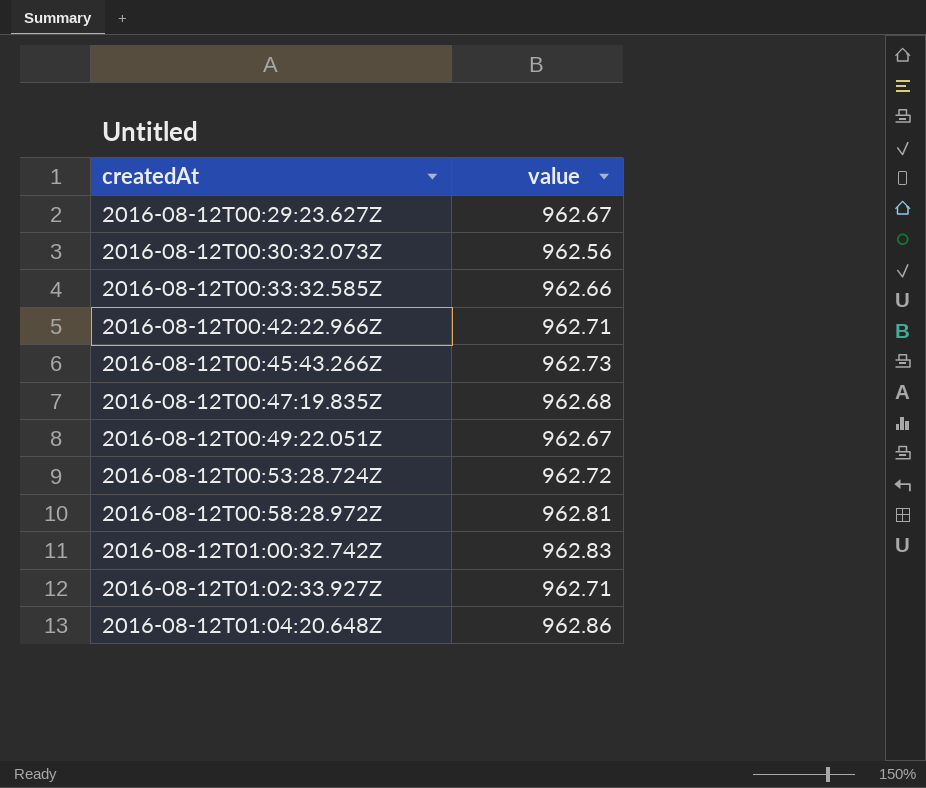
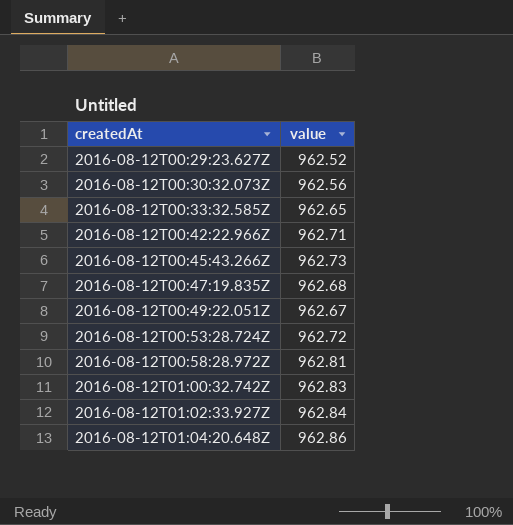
2016-08-12T00:29:23.627Z | value: 962.67 -> 962.52
2016-08-12T00:33:32.585Z | value: 962.66 -> 962.65
2016-08-12T01:02:33.927Z | value: 962.71 -> 962.84

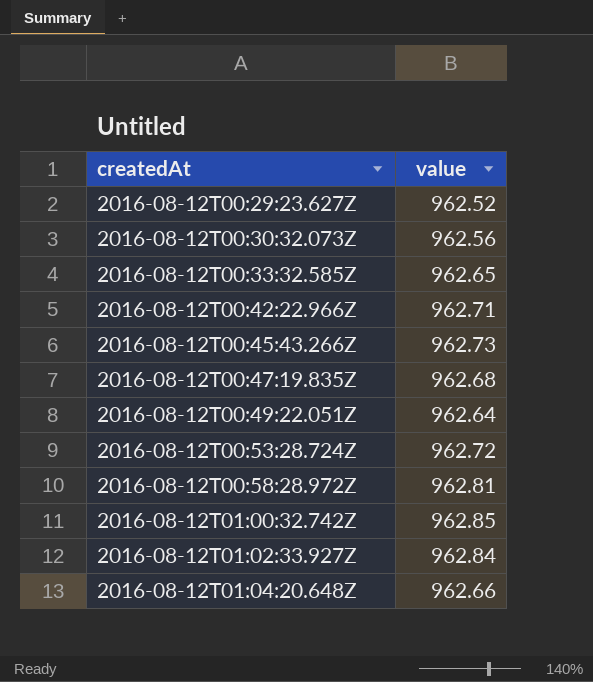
2016-08-12T00:49:22.051Z | value: 962.67 -> 962.64
2016-08-12T01:00:32.742Z | value: 962.83 -> 962.85
2016-08-12T01:04:20.648Z | value: 962.86 -> 962.66

